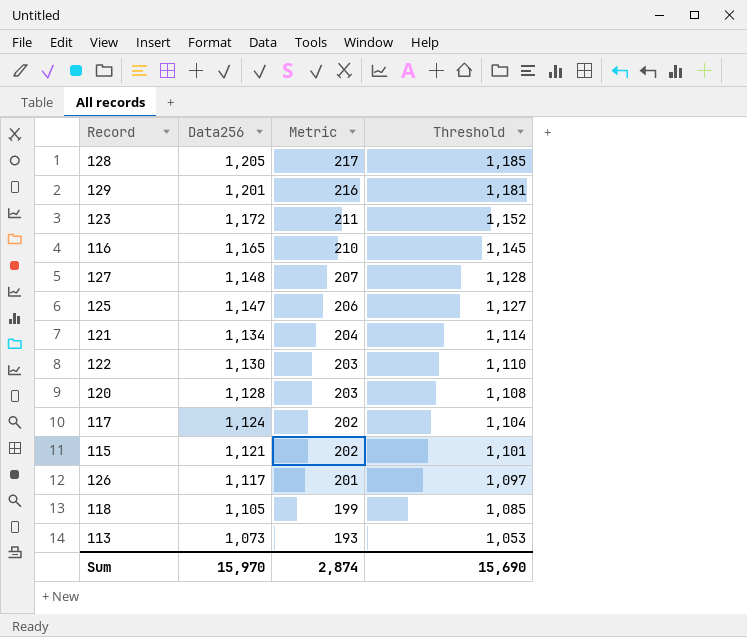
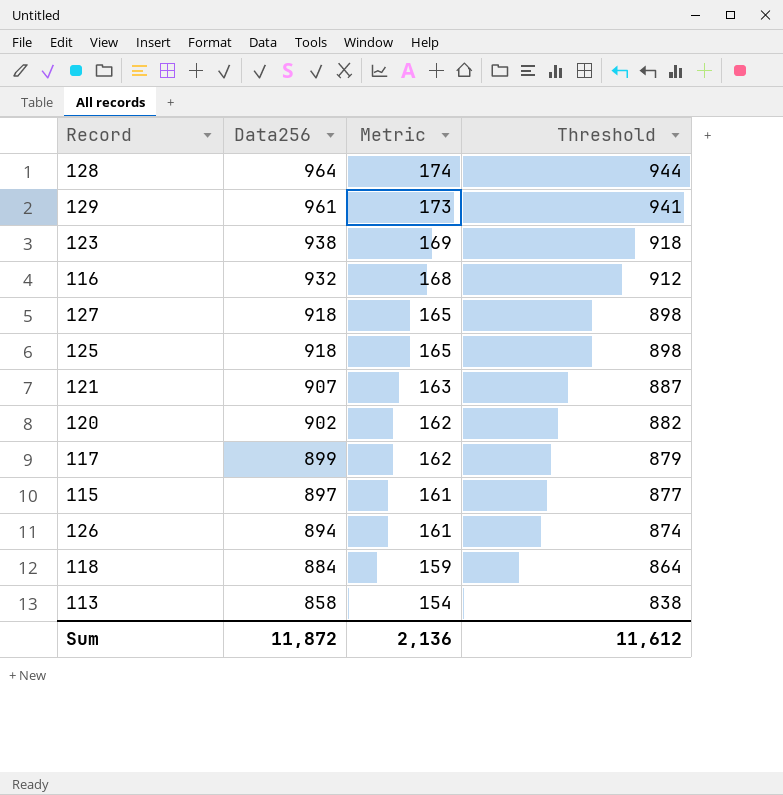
row 122: 1,130 | 203 | 1,110 -> none
128 | Data256: 1,205 -> 964
128 | Metric: 217 -> 174
128 | Threshold: 1,185 -> 944
129 | Data256: 1,201 -> 961
129 | Metric: 216 -> 173
129 | Threshold: 1,181 -> 941
123 | Data256: 1,172 -> 938
123 | Metric: 211 -> 169
123 | Threshold: 1,152 -> 918
116 | Data256: 1,165 -> 932
116 | Metric: 210 -> 168
116 | Threshold: 1,145 -> 912
127 | Data256: 1,148 -> 918
127 | Metric: 207 -> 165
127 | Threshold: 1,128 -> 898
125 | Data256: 1,147 -> 918
125 | Metric: 206 -> 165
125 | Threshold: 1,127 -> 898
121 | Data256: 1,134 -> 907
121 | Metric: 204 -> 163
121 | Threshold: 1,114 -> 887
120 | Data256: 1,128 -> 902
120 | Metric: 203 -> 162
120 | Threshold: 1,108 -> 882
117 | Data256: 1,124 -> 899
117 | Metric: 202 -> 162
117 | Threshold: 1,104 -> 879
115 | Data256: 1,121 -> 897
115 | Metric: 202 -> 161
115 | Threshold: 1,101 -> 877
126 | Data256: 1,117 -> 894
126 | Metric: 201 -> 161
126 | Threshold: 1,097 -> 874
118 | Data256: 1,105 -> 884
118 | Metric: 199 -> 159
118 | Threshold: 1,085 -> 864
113 | Data256: 1,073 -> 858
113 | Metric: 193 -> 154
113 | Threshold: 1,053 -> 838
Sum | Data256: 15,970 -> 11,872
Sum | Metric: 2,874 -> 2,136
Sum | Threshold: 15,690 -> 11,612

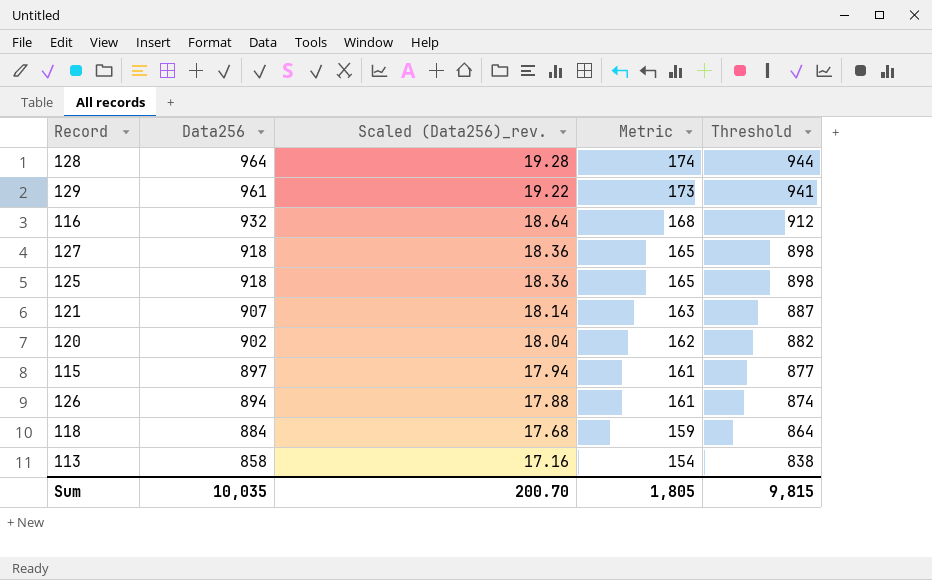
column Scaled (Data256)_rev. | formula: none -> [Data256] * 0.02
row 123: 938 | 169 | 918 -> none
row 117: 899 | 162 | 879 -> none
Sum | Data256: 11,872 -> 10,035
Sum | Metric: 2,136 -> 1,805
Sum | Threshold: 11,612 -> 9,815

